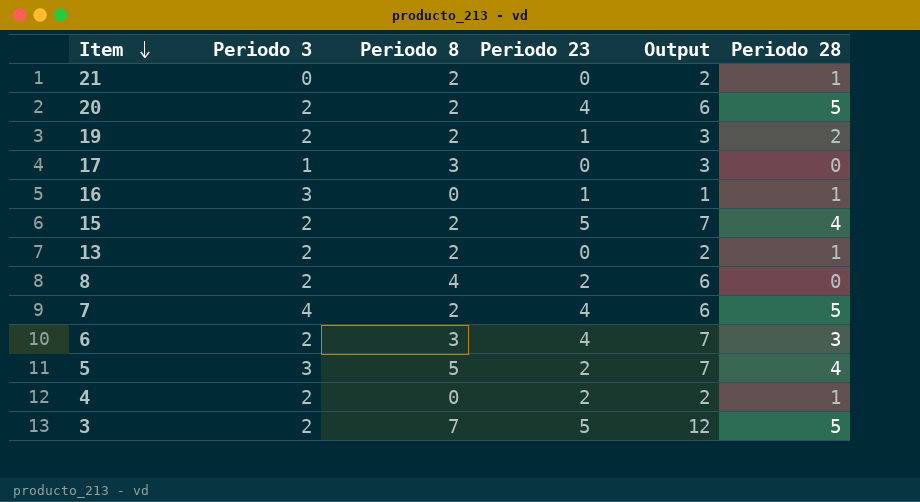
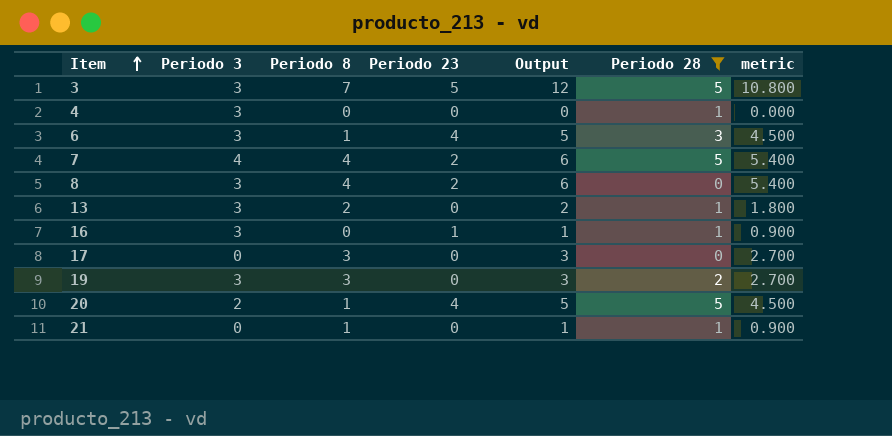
filter: none -> Periodo 28 != 4
row order: Item descending -> Item ascending
column metric | formula: none -> [Output] * 0.9
3 | Periodo 3: 2 -> 3
4 | Periodo 3: 2 -> 3
4 | Periodo 23: 2 -> 0
4 | Output: 2 -> 0
6 | Periodo 3: 2 -> 3
6 | Periodo 8: 3 -> 1
6 | Output: 7 -> 5
7 | Periodo 8: 2 -> 4
7 | Periodo 23: 4 -> 2
8 | Periodo 3: 2 -> 3
13 | Periodo 3: 2 -> 3
17 | Periodo 3: 1 -> 0
19 | Periodo 3: 2 -> 3
19 | Periodo 8: 2 -> 3
19 | Periodo 23: 1 -> 0
20 | Periodo 8: 2 -> 1
20 | Output: 6 -> 5
21 | Periodo 8: 2 -> 1
21 | Output: 2 -> 1

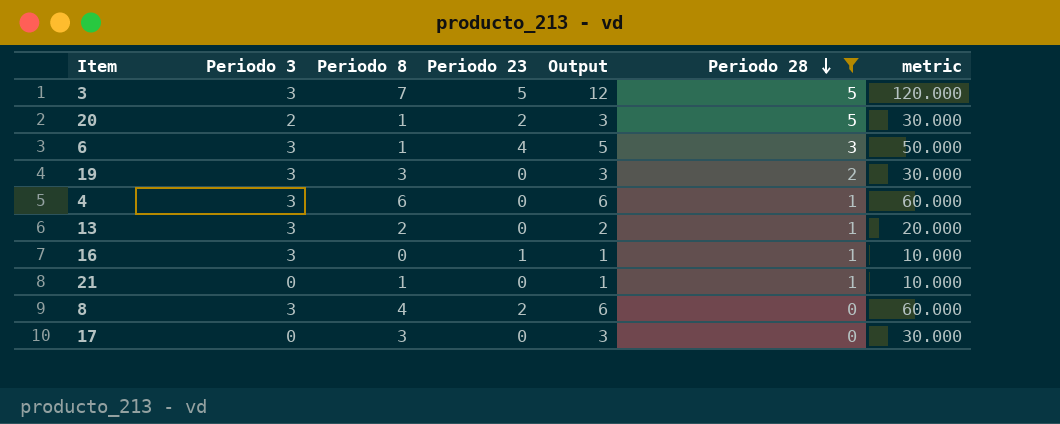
row order: Item ascending -> Periodo 28 descending
column metric | formula: [Output] * 0.9 -> [Output] * 10
row 7: 4 | 4 | 2 | 6 | 5 | 5.400 -> none
20 | Periodo 23: 4 -> 2
20 | Output: 5 -> 3
4 | Periodo 8: 0 -> 6
4 | Output: 0 -> 6

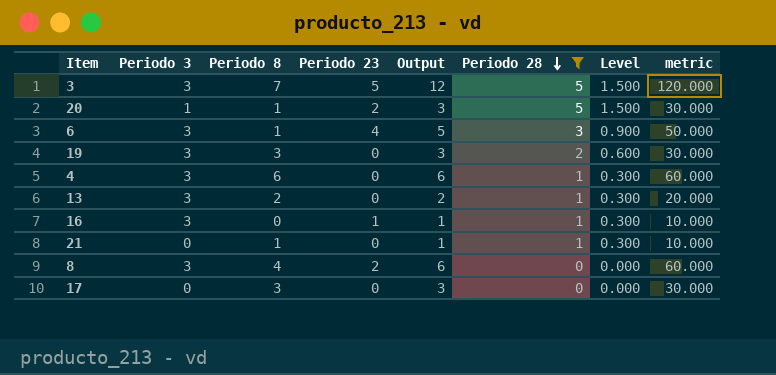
column Level | formula: none -> [Periodo 28] * 0.3
20 | Periodo 3: 2 -> 1

